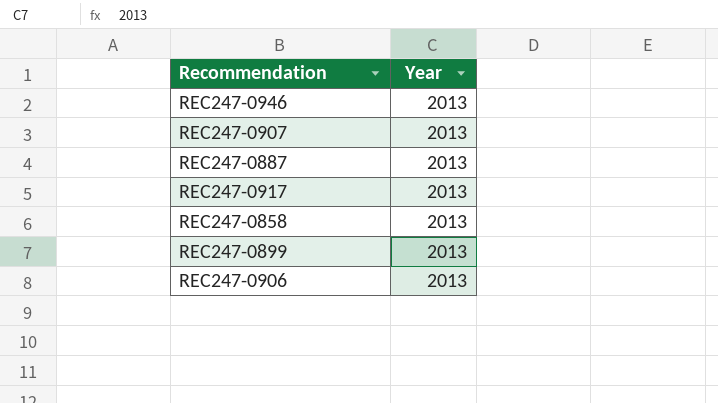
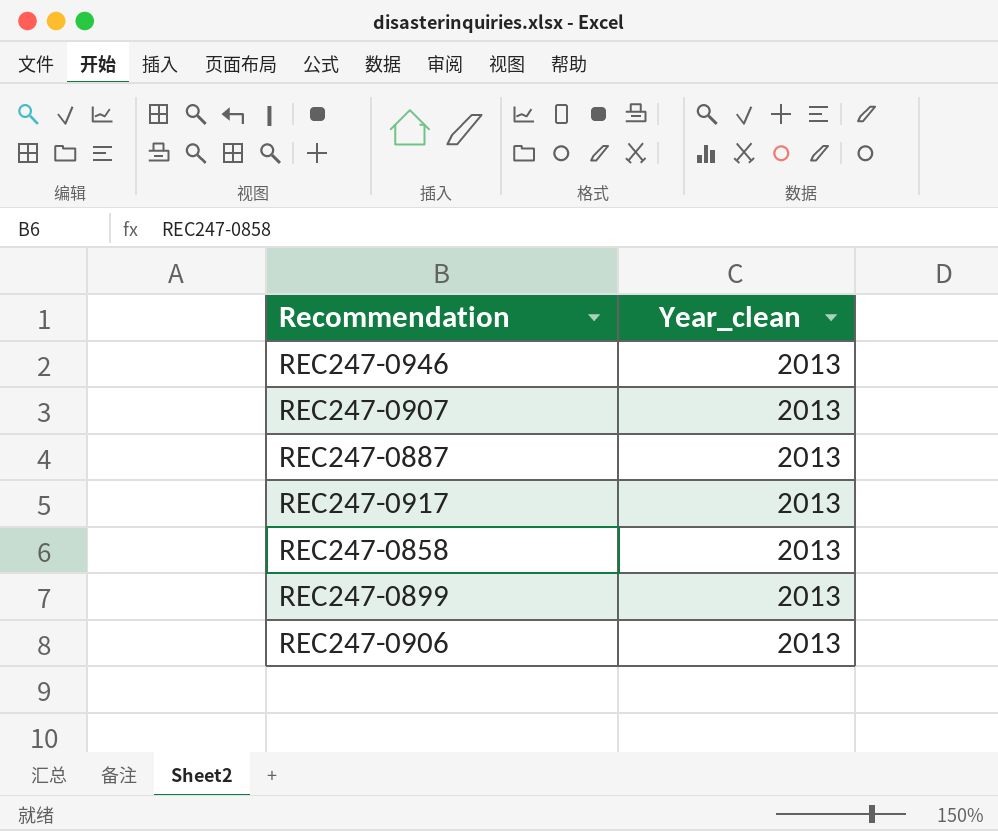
column name: Year -> Year_clean

